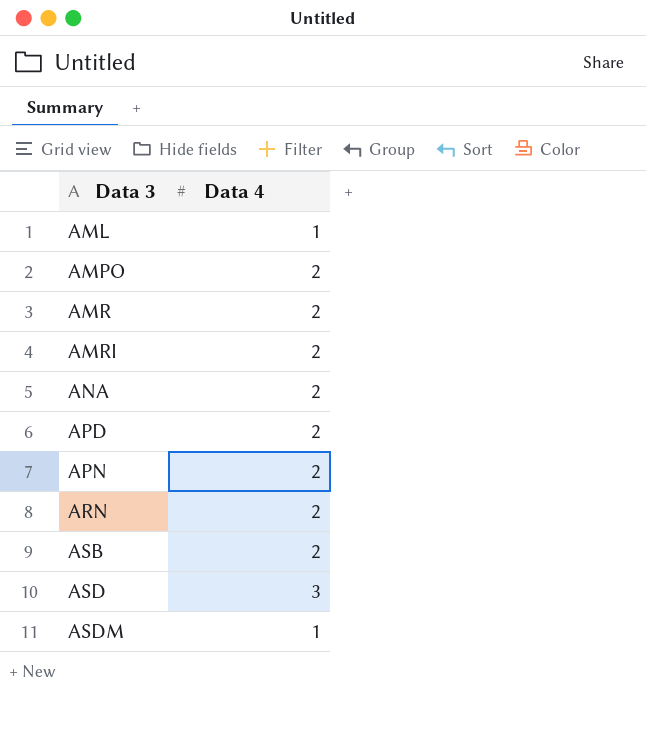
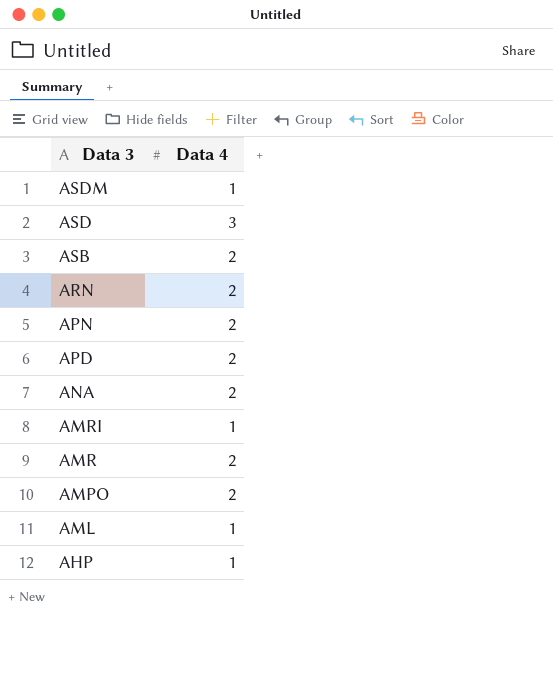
row order: Data 3 ascending -> Data 3 descending
AMRI | Data 4: 2 -> 1
row AHP: none -> 1

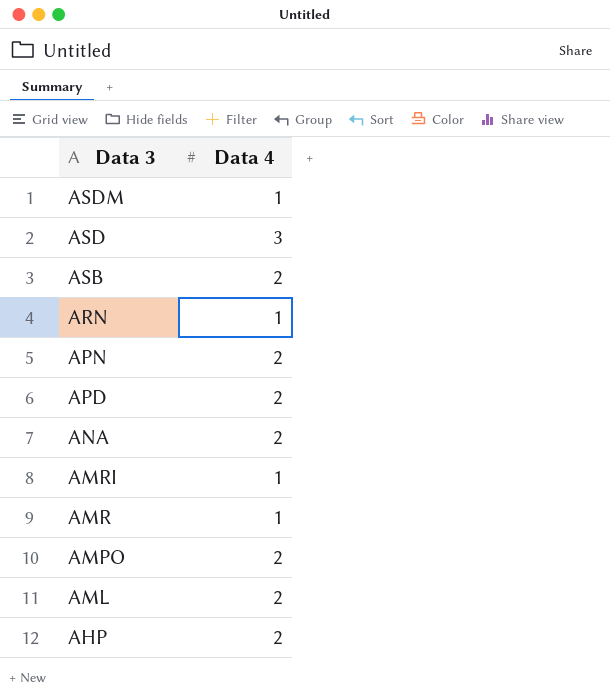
ARN | Data 4: 2 -> 1
AMR | Data 4: 2 -> 1
AML | Data 4: 1 -> 2
AHP | Data 4: 1 -> 2

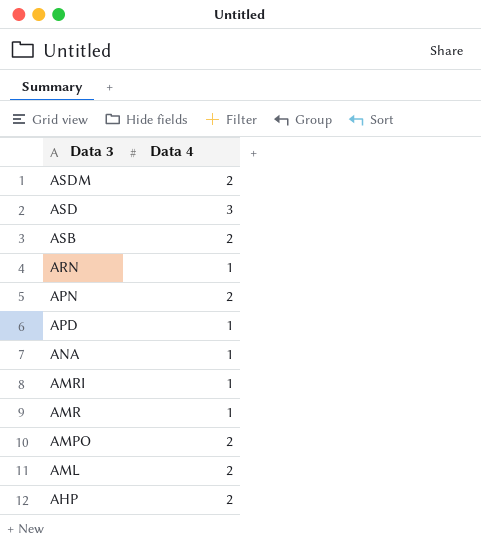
ASDM | Data 4: 1 -> 2
APD | Data 4: 2 -> 1
ANA | Data 4: 2 -> 1

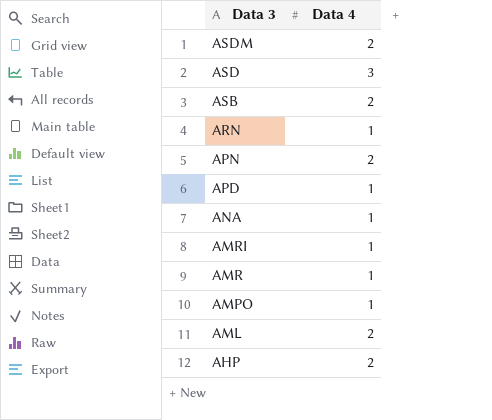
AMPO | Data 4: 2 -> 1

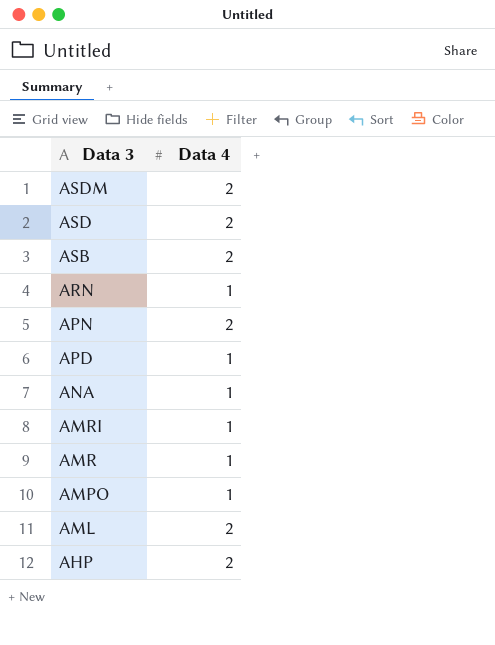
ASD | Data 4: 3 -> 2

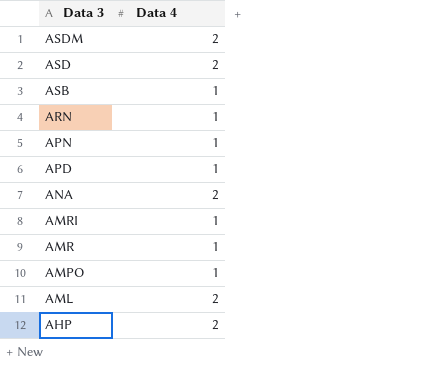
ASB | Data 4: 2 -> 1
APN | Data 4: 2 -> 1
ANA | Data 4: 1 -> 2

